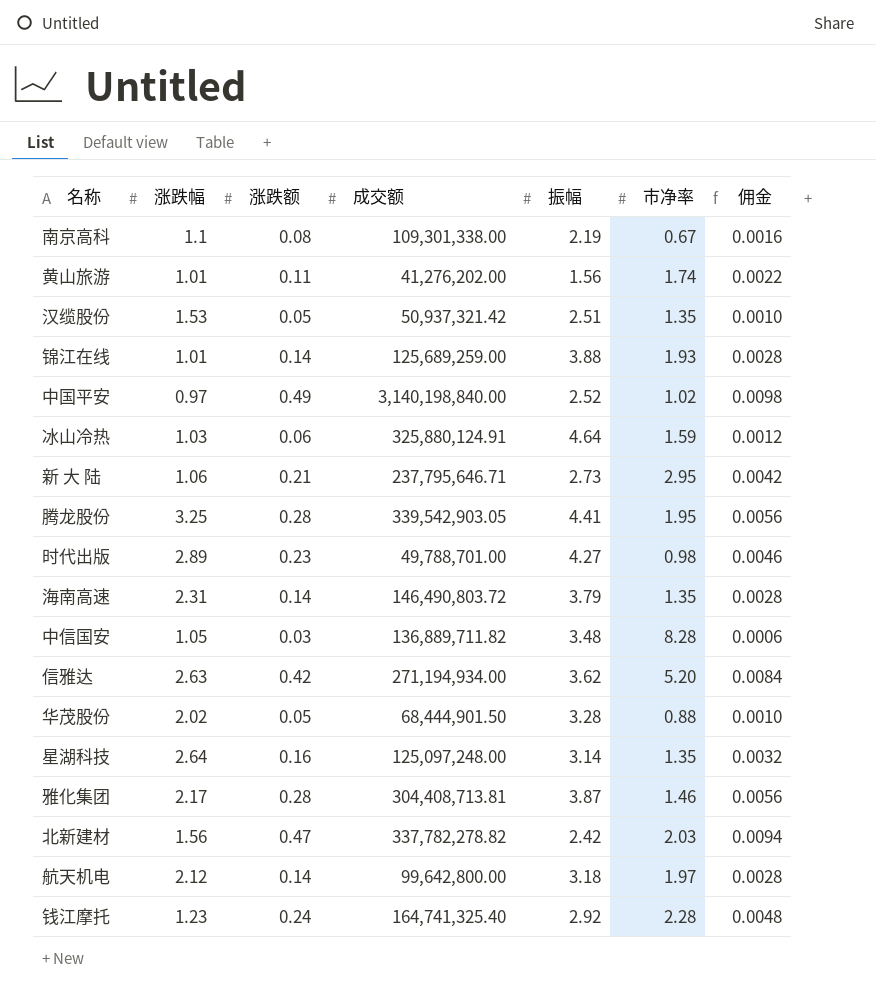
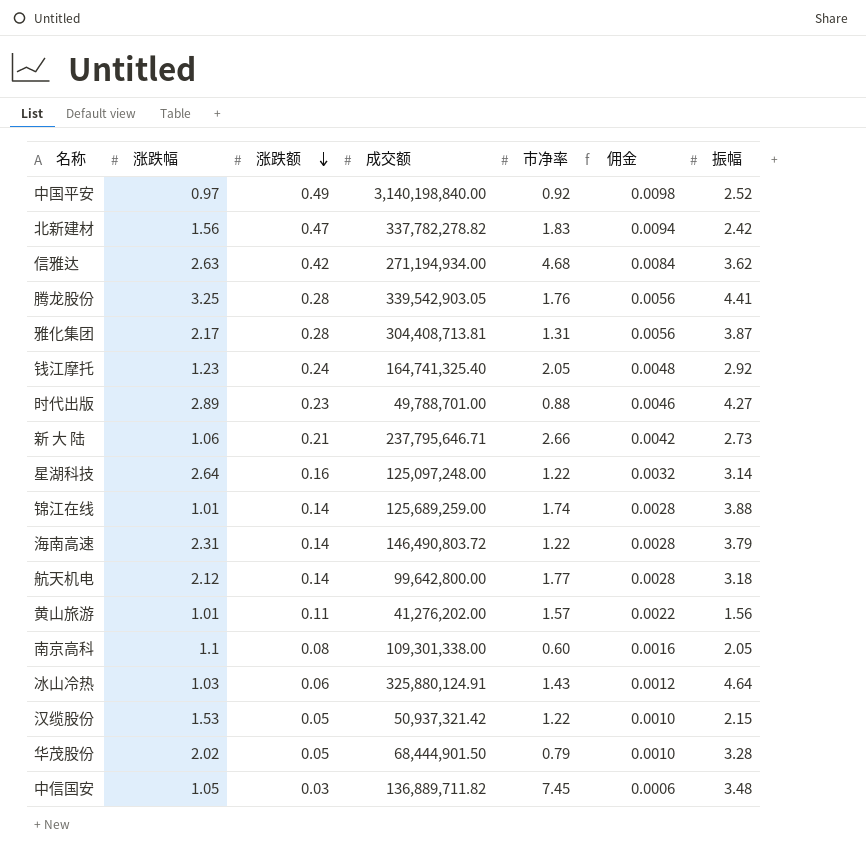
row order: none -> 涨跌额 descending
column 振幅 | position: 5 -> 7
中国平安 | 市净率: 1.02 -> 0.92
北新建材 | 市净率: 2.03 -> 1.83
信雅达 | 市净率: 5.20 -> 4.68
腾龙股份 | 市净率: 1.95 -> 1.76
雅化集团 | 市净率: 1.46 -> 1.31
钱江摩托 | 市净率: 2.28 -> 2.05
时代出版 | 市净率: 0.98 -> 0.88
新 大 陆 | 市净率: 2.95 -> 2.66
星湖科技 | 市净率: 1.35 -> 1.22
锦江在线 | 市净率: 1.93 -> 1.74
海南高速 | 市净率: 1.35 -> 1.22
航天机电 | 市净率: 1.97 -> 1.77
黄山旅游 | 市净率: 1.74 -> 1.57
南京高科 | 市净率: 0.67 -> 0.60
南京高科 | 振幅: 2.19 -> 2.05
冰山冷热 | 市净率: 1.59 -> 1.43
汉缆股份 | 市净率: 1.35 -> 1.22
汉缆股份 | 振幅: 2.51 -> 2.15
华茂股份 | 市净率: 0.88 -> 0.79
中信国安 | 市净率: 8.28 -> 7.45

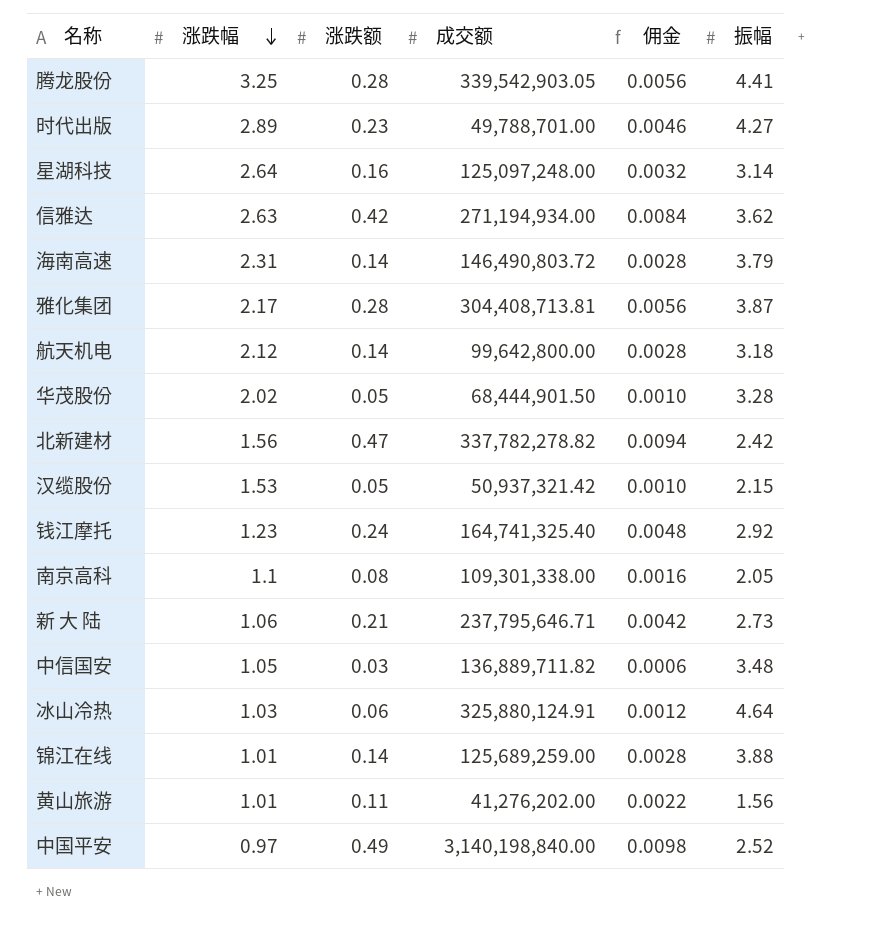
row order: 涨跌额 descending -> 涨跌幅 descending
column 市净率 | position: 5 -> none

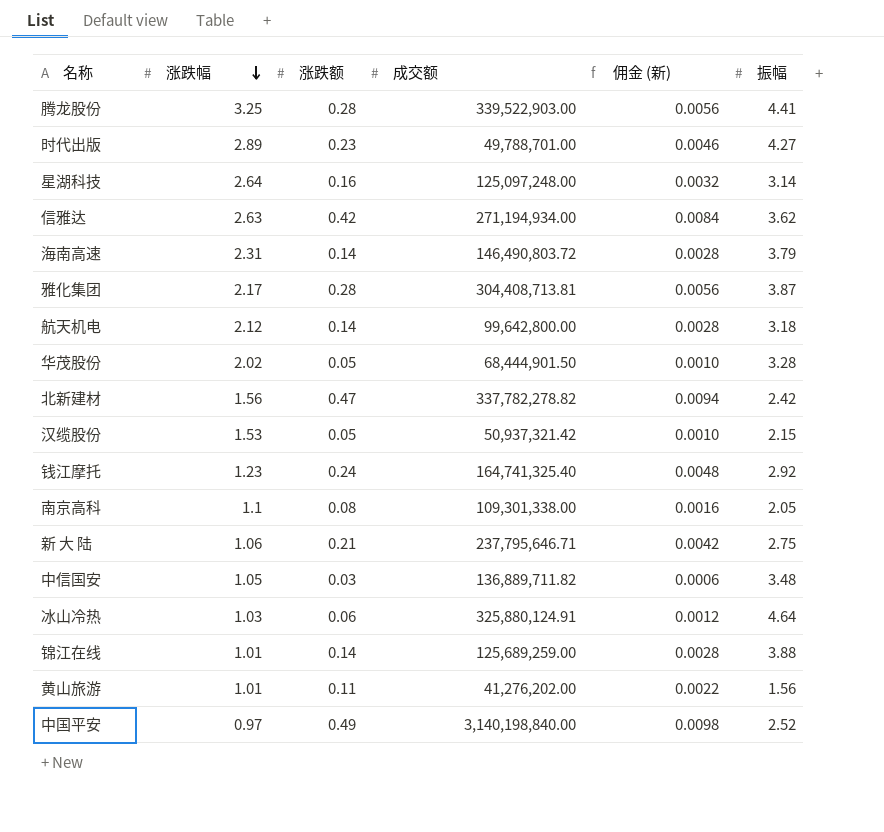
column name: 佣金 -> 佣金 (新)
腾龙股份 | 成交额: 339,542,903.05 -> 339,522,903.00
新 大 陆 | 振幅: 2.73 -> 2.75

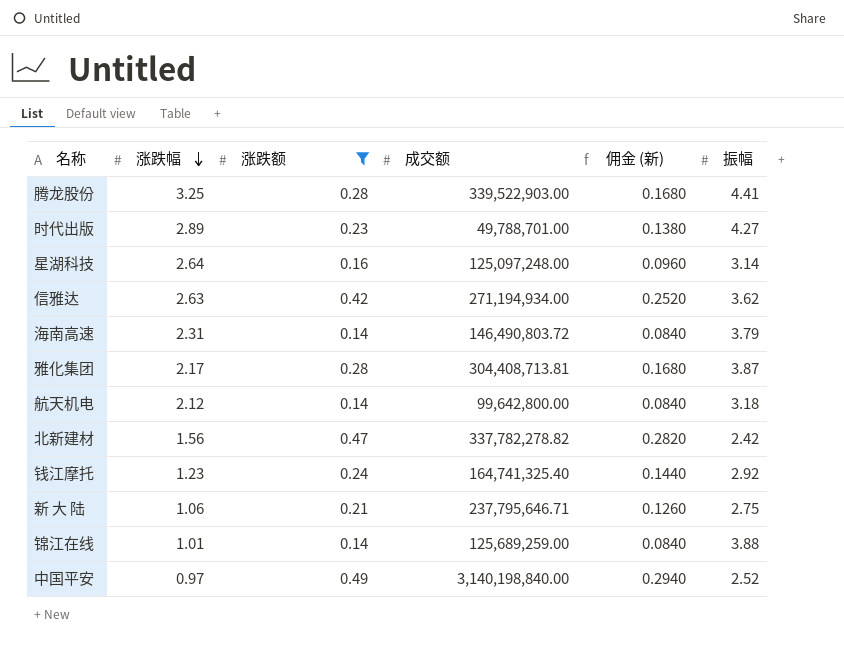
filter: none -> 涨跌额 >= 0.14
column 佣金 (新) | formula: [涨跌额] * 0.02 -> [涨跌额] * 0.6

